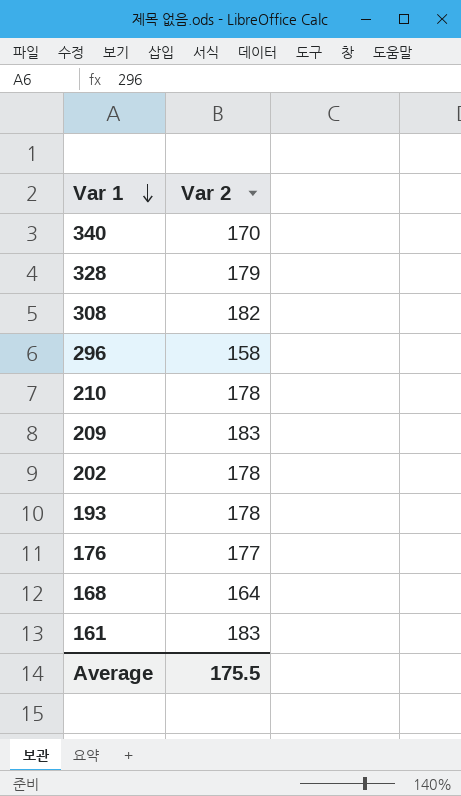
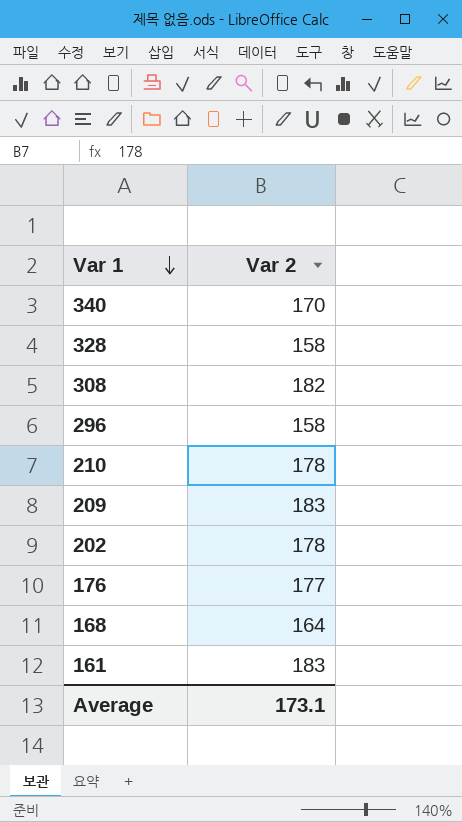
row 193: 178 -> none
328 | Var 2: 179 -> 158
Average | Var 2: 175.5 -> 173.1

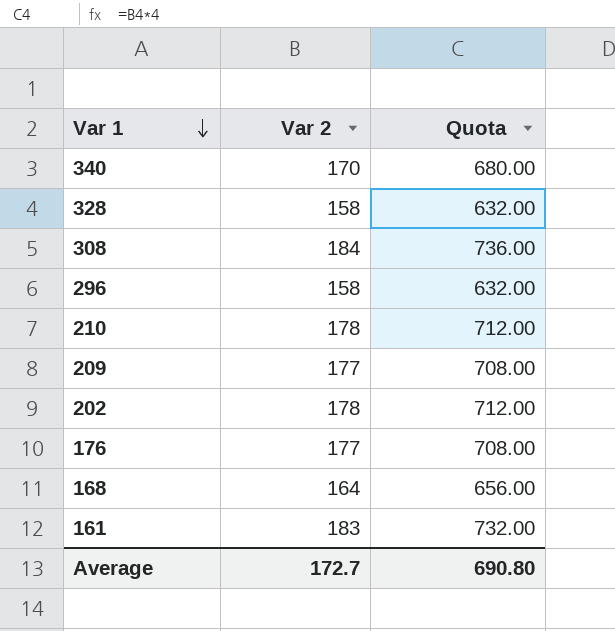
column Quota | formula: none -> [Var 2] * 4
308 | Var 2: 182 -> 184
209 | Var 2: 183 -> 177
Average | Var 2: 173.1 -> 172.7

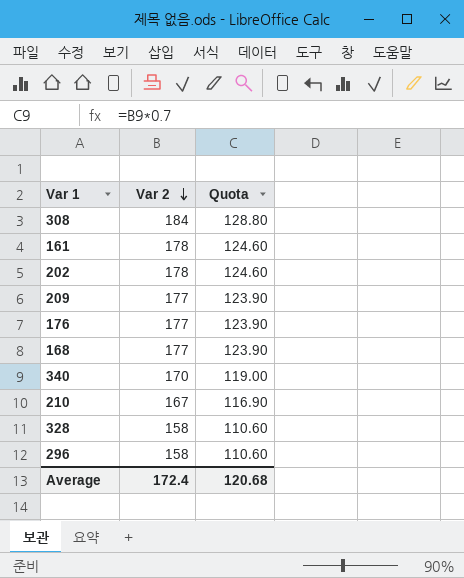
row order: Var 1 descending -> Var 2 descending
column Quota | formula: [Var 2] * 4 -> [Var 2] * 0.7
161 | Var 2: 183 -> 178
168 | Var 2: 164 -> 177
210 | Var 2: 178 -> 167
Average | Var 2: 172.7 -> 172.4
Average | Quota: 690.80 -> 120.68

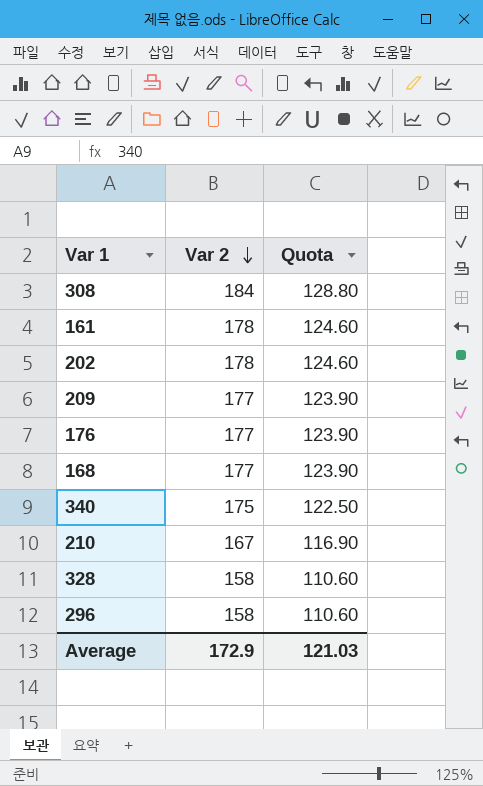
340 | Var 2: 170 -> 175
340 | Quota: 119.00 -> 122.50
Average | Var 2: 172.4 -> 172.9
Average | Quota: 120.68 -> 121.03

